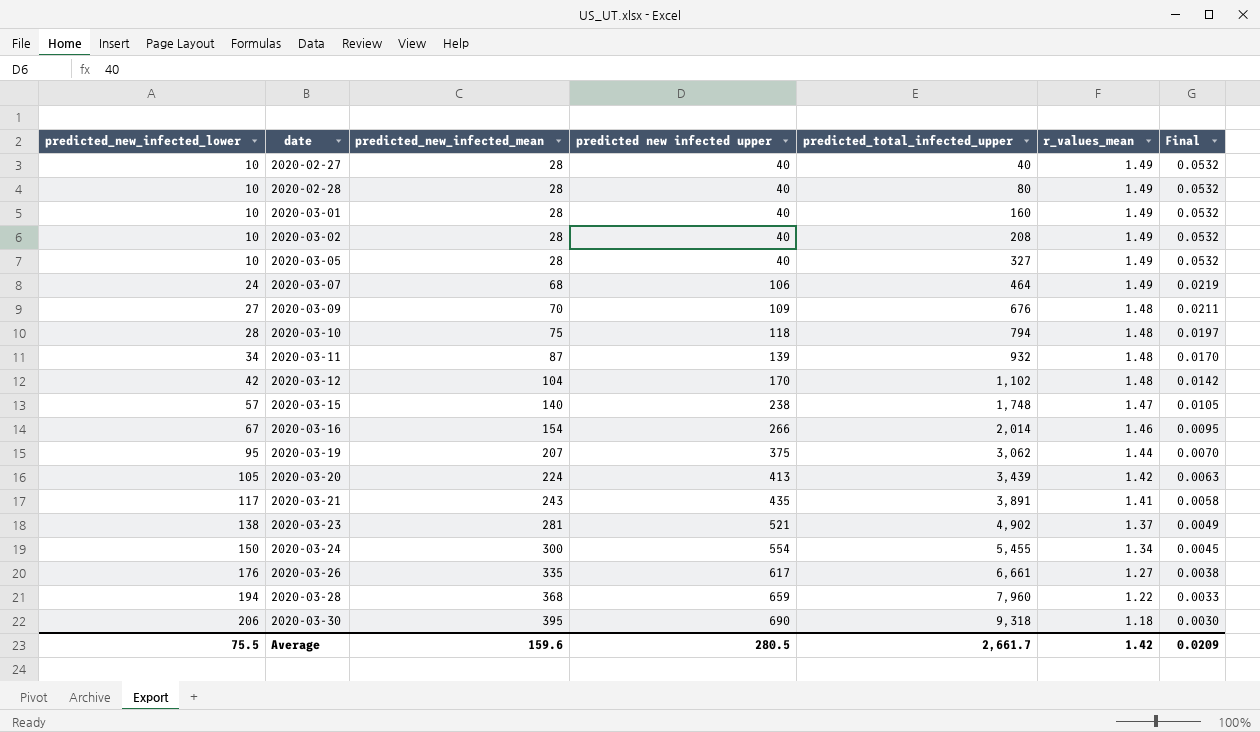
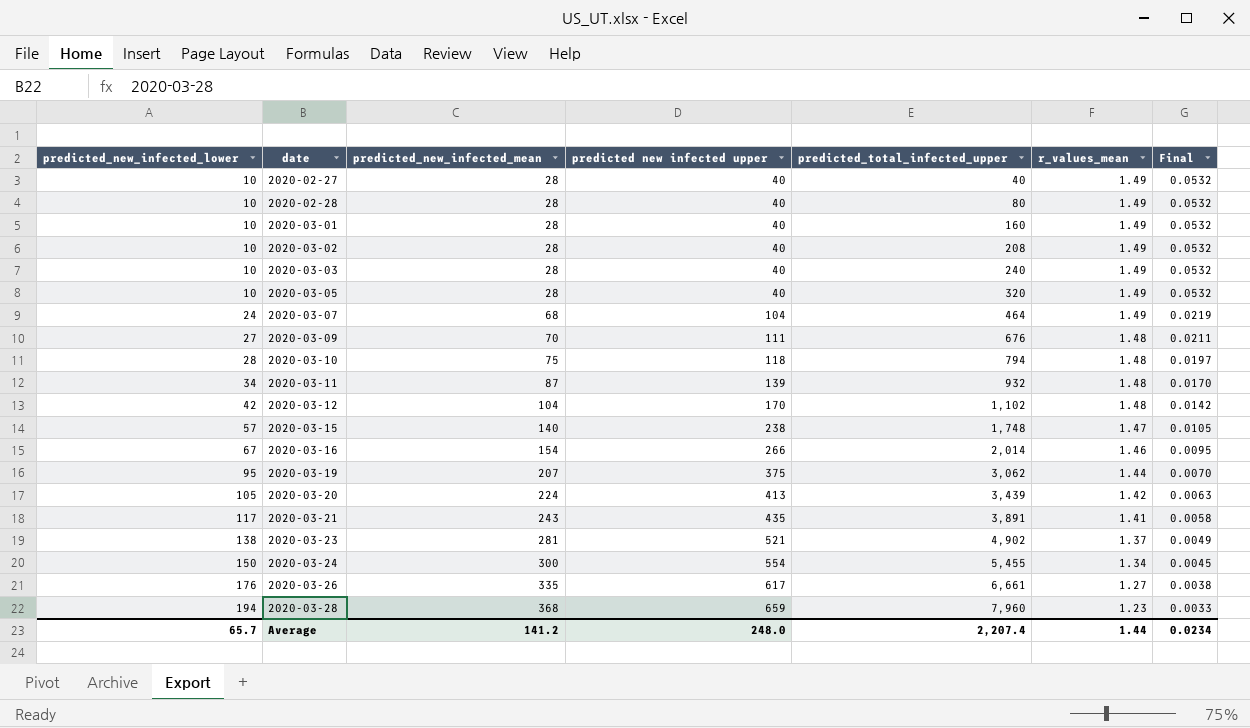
row 2020-03-30: 206 | 395 | 690 | 9,318 | 1.18 | 0.0030 -> none
row 2020-03-03: none -> 10 | 28 | 40 | 240 | 1.49 | 0.0532
2020-03-05 | predicted_total_infected_upper: 327 -> 320
2020-03-07 | predicted new infected upper: 106 -> 104
2020-03-09 | predicted new infected upper: 109 -> 111
2020-03-28 | r_values_mean: 1.22 -> 1.23
Average | predicted_new_infected_lower: 75.5 -> 65.7
Average | predicted_new_infected_mean: 159.6 -> 141.2
Average | predicted new infected upper: 280.5 -> 248.0
Average | predicted_total_infected_upper: 2,661.7 -> 2,207.4
Average | r_values_mean: 1.42 -> 1.44
Average | Final: 0.0209 -> 0.0234

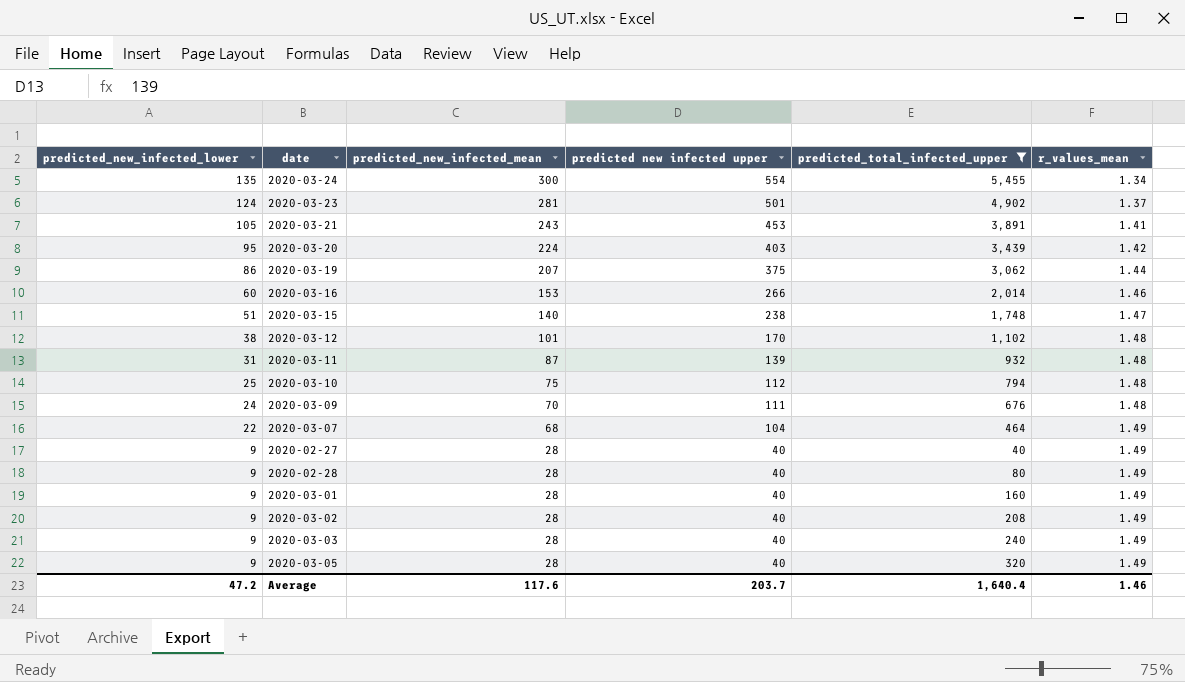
filter: none -> predicted_total_infected_upper <= 5,455
row order: predicted_new_infected_lower ascending -> predicted_new_infected_lower descending
column Final | formula: [r_values_mean] / [predicted_new_infected_mean] -> none
2020-03-24 | predicted_new_infected_lower: 150 -> 135
2020-03-23 | predicted_new_infected_lower: 138 -> 124
2020-03-23 | predicted new infected upper: 521 -> 501
2020-03-21 | predicted_new_infected_lower: 117 -> 105
2020-03-21 | predicted new infected upper: 435 -> 453
2020-03-20 | predicted_new_infected_lower: 105 -> 95
2020-03-20 | predicted new infected upper: 413 -> 403
2020-03-19 | predicted_new_infected_lower: 95 -> 86
2020-03-16 | predicted_new_infected_lower: 67 -> 60
2020-03-16 | predicted_new_infected_mean: 154 -> 153
2020-03-15 | predicted_new_infected_lower: 57 -> 51
2020-03-12 | predicted_new_infected_lower: 42 -> 38
2020-03-12 | predicted_new_infected_mean: 104 -> 101
2020-03-11 | predicted_new_infected_lower: 34 -> 31
2020-03-10 | predicted_new_infected_lower: 28 -> 25
2020-03-10 | predicted new infected upper: 118 -> 112
2020-03-09 | predicted_new_infected_lower: 27 -> 24
2020-03-07 | predicted_new_infected_lower: 24 -> 22
2020-02-27 | predicted_new_infected_lower: 10 -> 9
2020-02-28 | predicted_new_infected_lower: 10 -> 9
2020-03-01 | predicted_new_infected_lower: 10 -> 9
2020-03-02 | predicted_new_infected_lower: 10 -> 9
2020-03-03 | predicted_new_infected_lower: 10 -> 9
2020-03-05 | predicted_new_infected_lower: 10 -> 9
Average | predicted_new_infected_lower: 65.7 -> 47.2
Average | predicted_new_infected_mean: 141.2 -> 117.6
Average | predicted new infected upper: 248.0 -> 203.7
Average | predicted_total_infected_upper: 2,207.4 -> 1,640.4
Average | r_values_mean: 1.44 -> 1.46

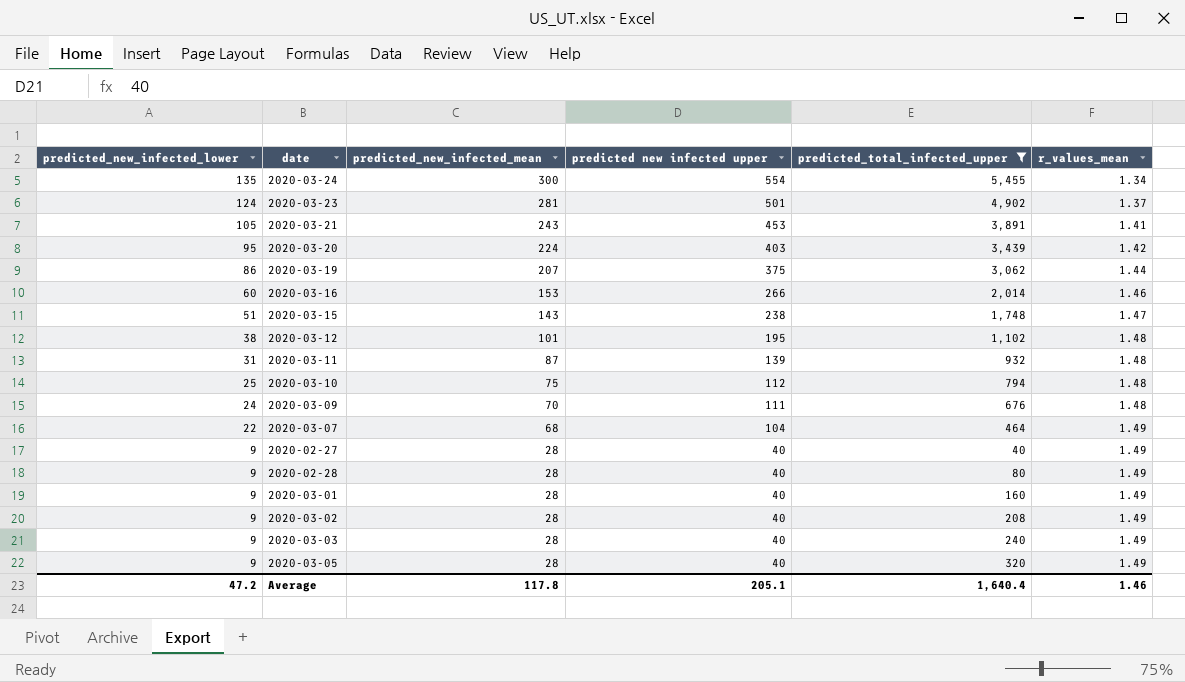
2020-03-15 | predicted_new_infected_mean: 140 -> 143
2020-03-12 | predicted new infected upper: 170 -> 195
Average | predicted_new_infected_mean: 117.6 -> 117.8
Average | predicted new infected upper: 203.7 -> 205.1

